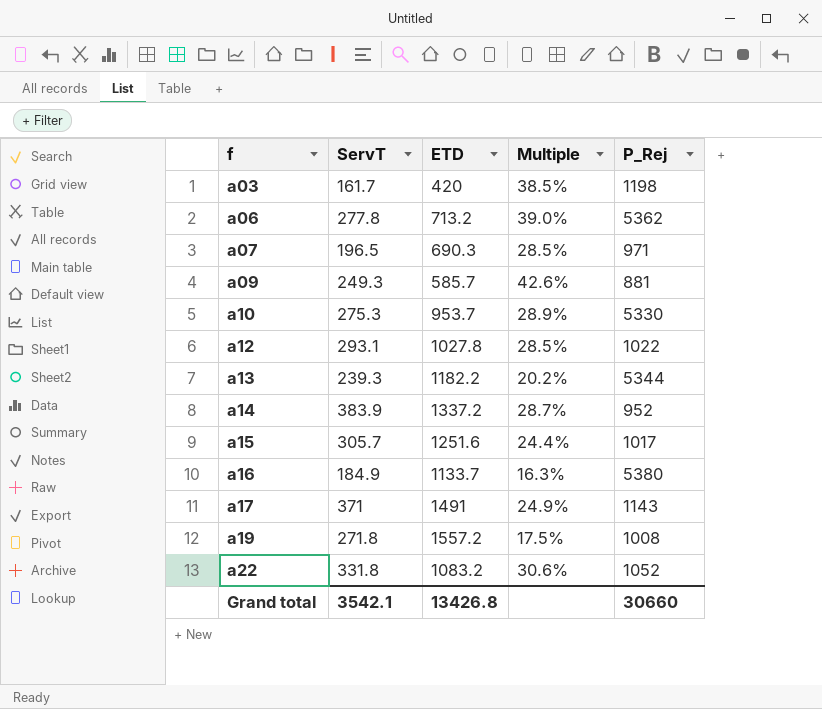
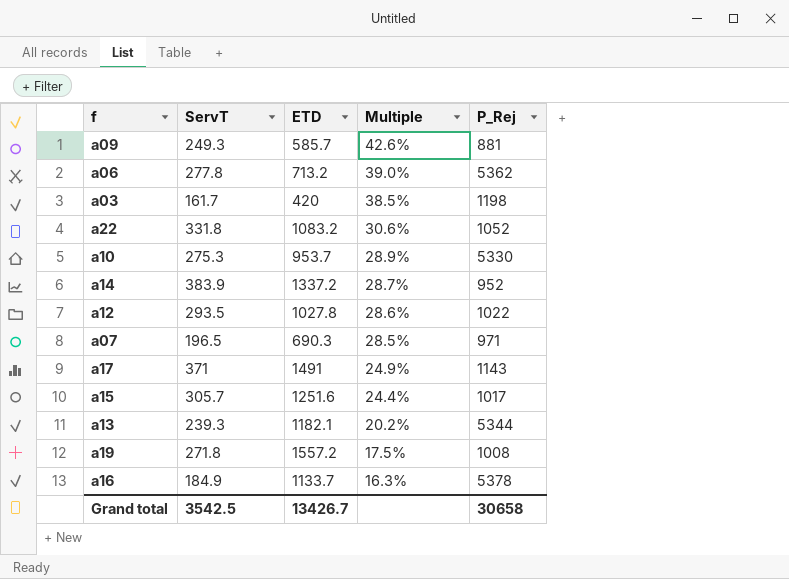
row order: f ascending -> Multiple descending
a12 | ServT: 293.1 -> 293.5
a12 | Multiple: 28.5% -> 28.6%
a13 | ETD: 1182.2 -> 1182.1
a16 | P_Rej: 5380 -> 5378
Grand total | ServT: 3542.1 -> 3542.5
Grand total | ETD: 13426.8 -> 13426.7
Grand total | P_Rej: 30660 -> 30658

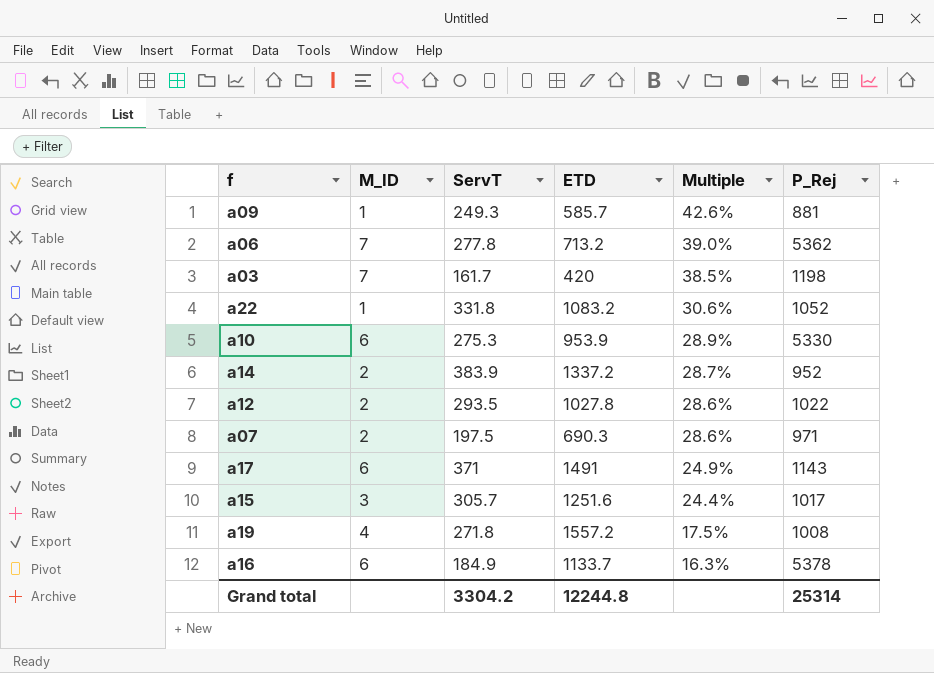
column M_ID | position: none -> 2
row a13: 239.3 | 1182.1 | 20.2% | 5344 -> none
a10 | ETD: 953.7 -> 953.9
a07 | ServT: 196.5 -> 197.5
a07 | Multiple: 28.5% -> 28.6%
Grand total | ServT: 3542.5 -> 3304.2
Grand total | ETD: 13426.7 -> 12244.8
Grand total | P_Rej: 30658 -> 25314

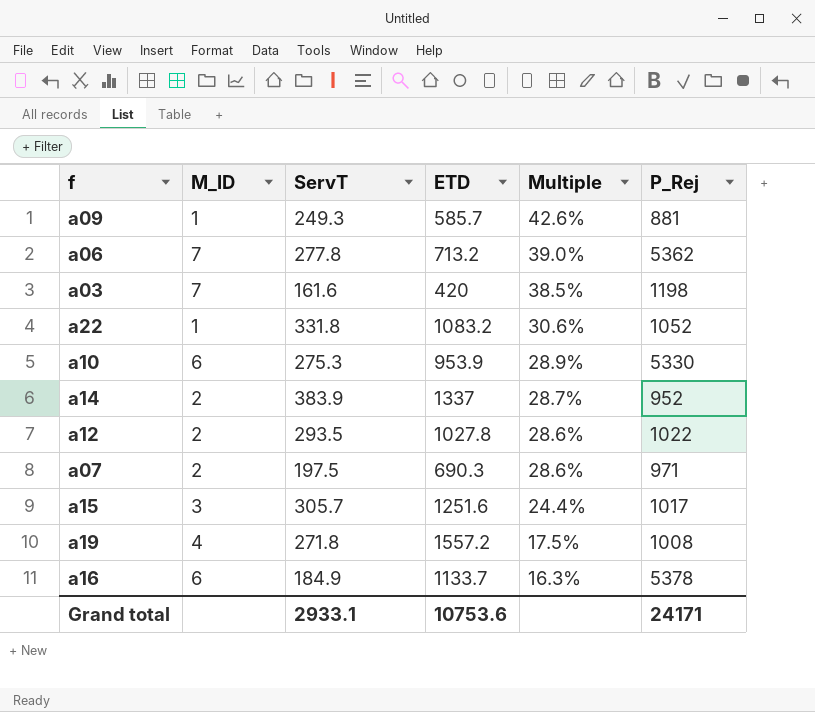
row a17: 6 | 371 | 1491 | 24.9% | 1143 -> none
a03 | ServT: 161.7 -> 161.6
a14 | ETD: 1337.2 -> 1337
Grand total | ServT: 3304.2 -> 2933.1
Grand total | ETD: 12244.8 -> 10753.6
Grand total | P_Rej: 25314 -> 24171

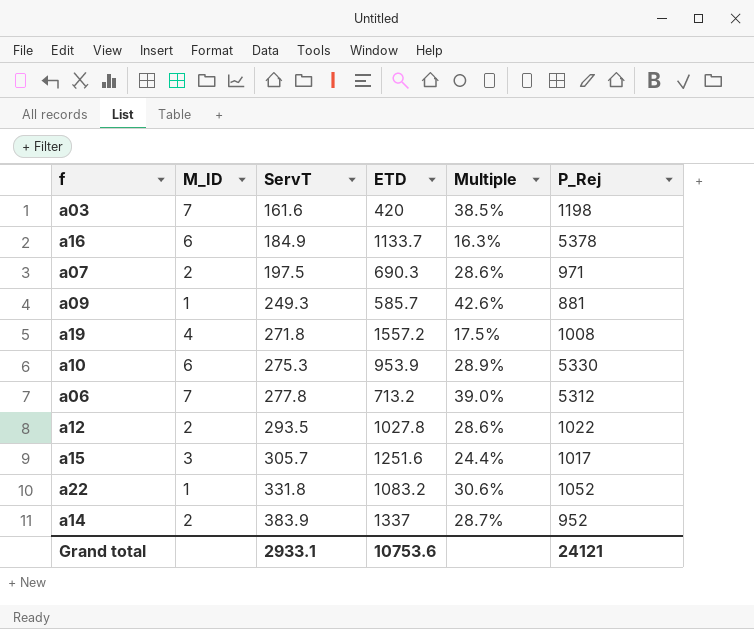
row order: Multiple descending -> ServT ascending
a06 | P_Rej: 5362 -> 5312
Grand total | P_Rej: 24171 -> 24121

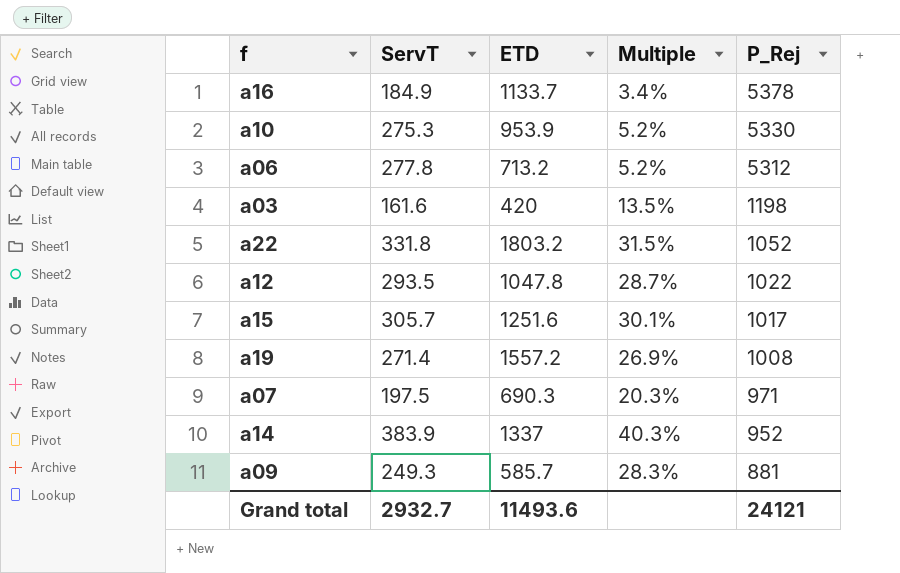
row order: ServT ascending -> P_Rej descending
column M_ID | position: 2 -> none
column Multiple | formula: [ServT] / [ETD] -> [ServT] / [P_Rej]
a22 | ETD: 1083.2 -> 1803.2
a12 | ETD: 1027.8 -> 1047.8
a19 | ServT: 271.8 -> 271.4
Grand total | ServT: 2933.1 -> 2932.7
Grand total | ETD: 10753.6 -> 11493.6

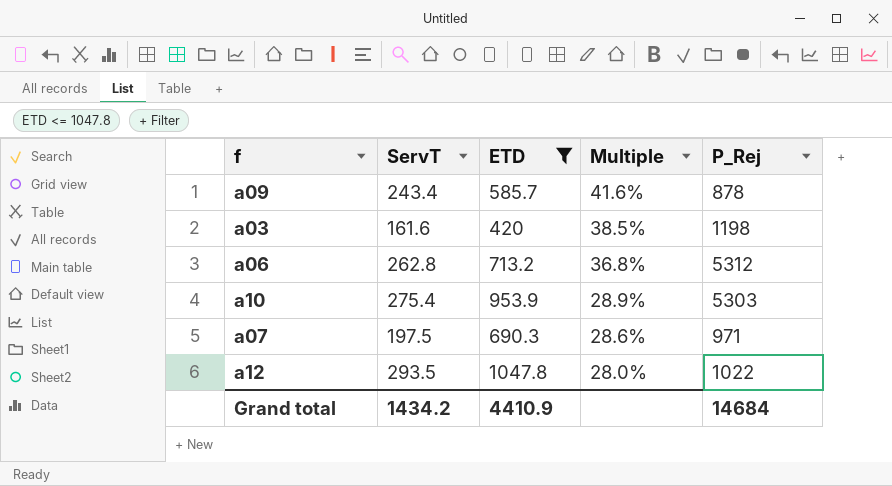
filter: none -> ETD <= 1047.8
row order: P_Rej descending -> Multiple descending
column Multiple | formula: [ServT] / [P_Rej] -> [ServT] / [ETD]
a09 | ServT: 249.3 -> 243.4
a09 | P_Rej: 881 -> 878
a06 | ServT: 277.8 -> 262.8
a10 | ServT: 275.3 -> 275.4
a10 | P_Rej: 5330 -> 5303
Grand total | ServT: 2932.7 -> 1434.2
Grand total | ETD: 11493.6 -> 4410.9
Grand total | P_Rej: 24121 -> 14684

